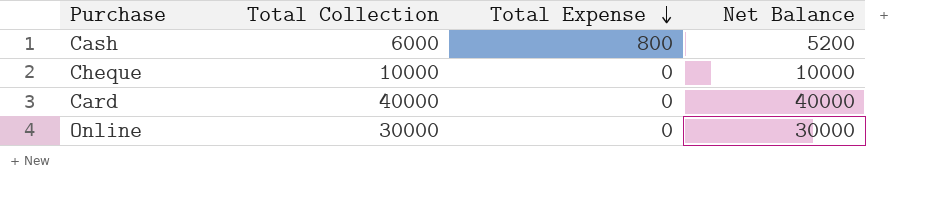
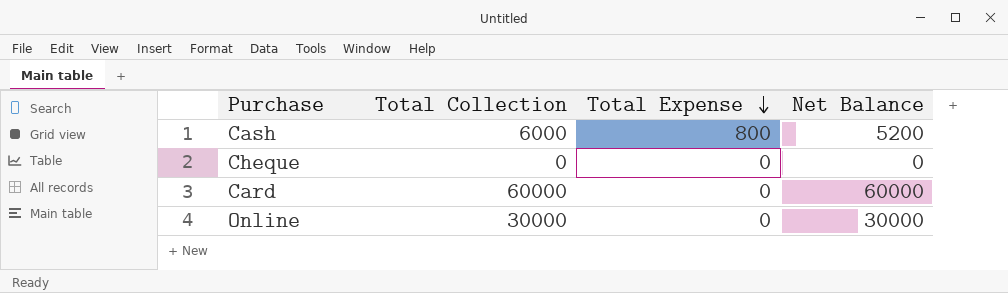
Cheque | Total Collection: 10000 -> 0
Cheque | Net Balance: 10000 -> 0
Card | Total Collection: 40000 -> 60000
Card | Net Balance: 40000 -> 60000

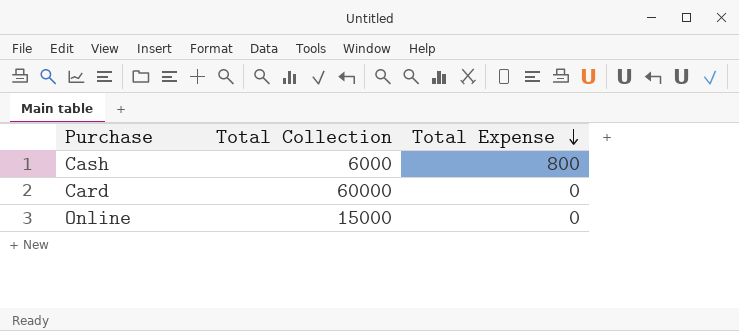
column Net Balance | formula: [Total Collection] - [Total Expense] -> none
row Cheque: 0 | 0 | 0 -> none
Online | Total Collection: 30000 -> 15000

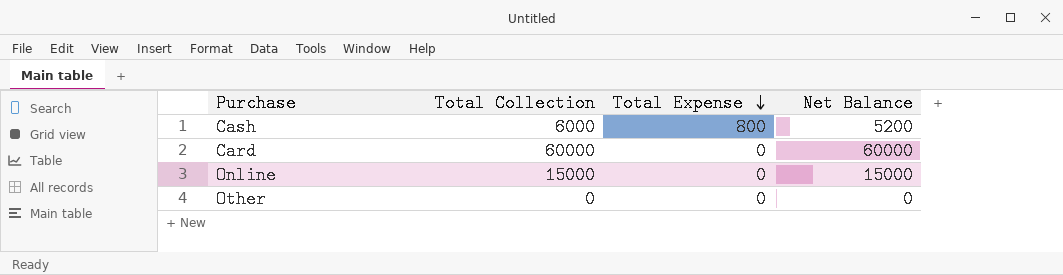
column Net Balance | formula: none -> [Total Collection] - [Total Expense]
row Other: none -> 0 | 0 | 0

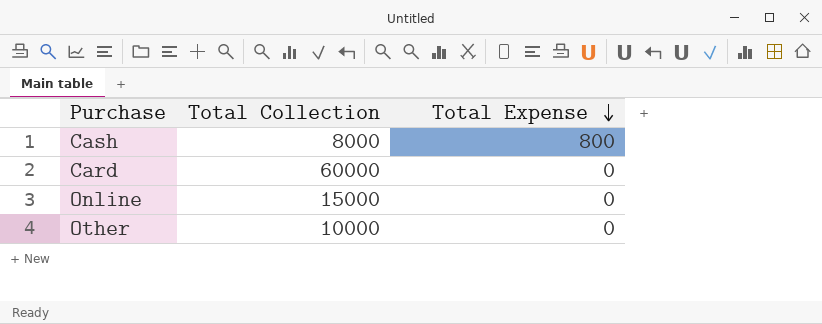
column Net Balance | formula: [Total Collection] - [Total Expense] -> none
Cash | Total Collection: 6000 -> 8000
Other | Total Collection: 0 -> 10000

